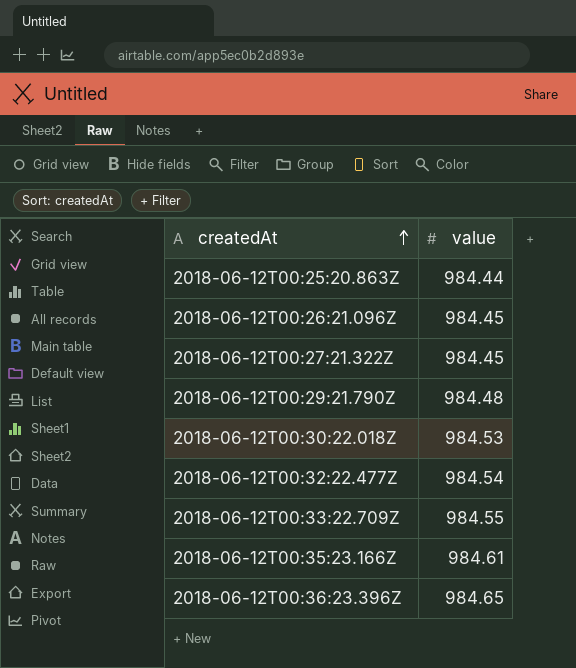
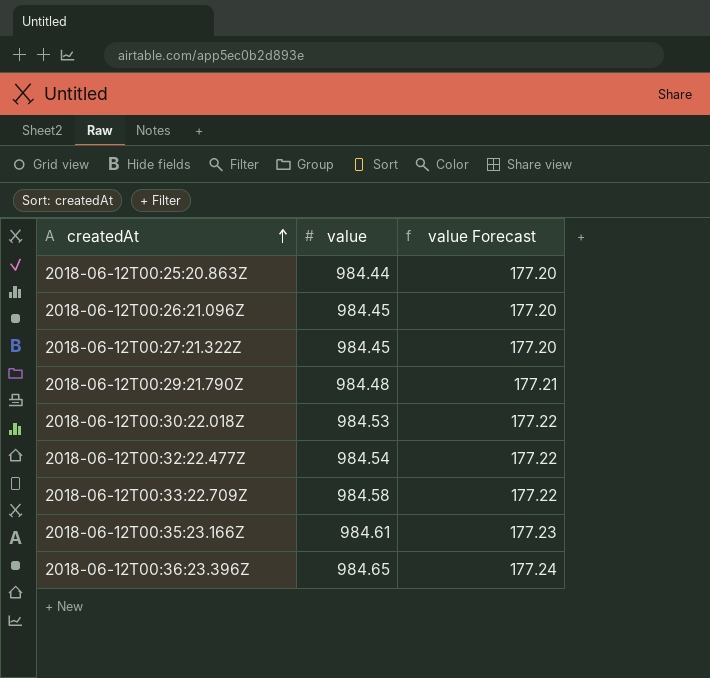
column value Forecast | formula: none -> [value] * 0.18
2018-06-12T00:33:22.709Z | value: 984.55 -> 984.58

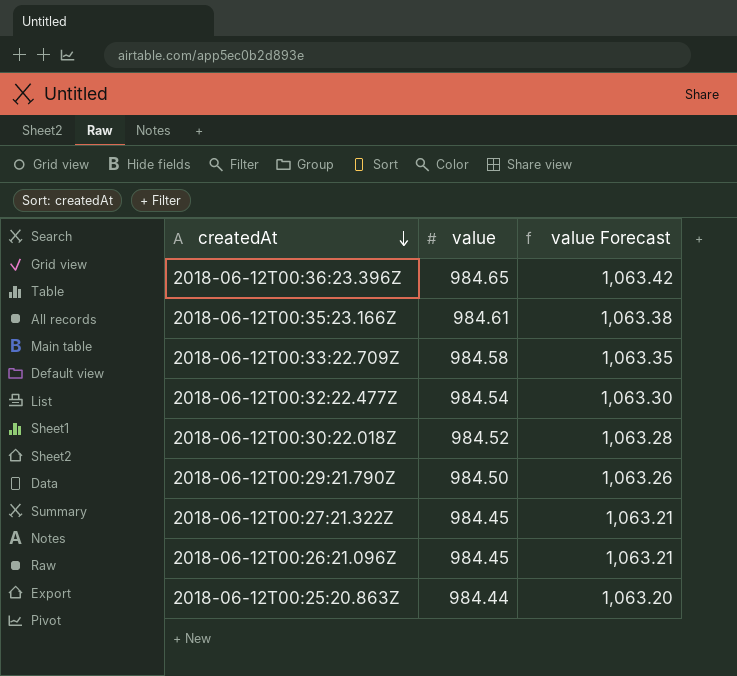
row order: createdAt ascending -> createdAt descending
column value Forecast | formula: [value] * 0.18 -> [value] * 1.08
2018-06-12T00:30:22.018Z | value: 984.53 -> 984.52
2018-06-12T00:29:21.790Z | value: 984.48 -> 984.50

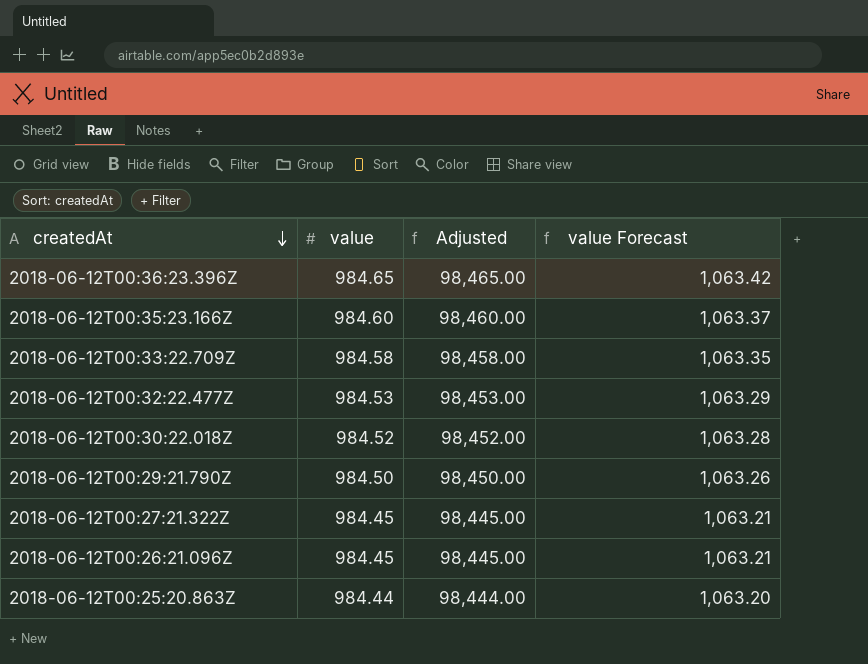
column Adjusted | formula: none -> [value] * 100
2018-06-12T00:35:23.166Z | value: 984.61 -> 984.60
2018-06-12T00:35:23.166Z | value Forecast: 1,063.38 -> 1,063.37
2018-06-12T00:32:22.477Z | value: 984.54 -> 984.53
2018-06-12T00:32:22.477Z | value Forecast: 1,063.30 -> 1,063.29

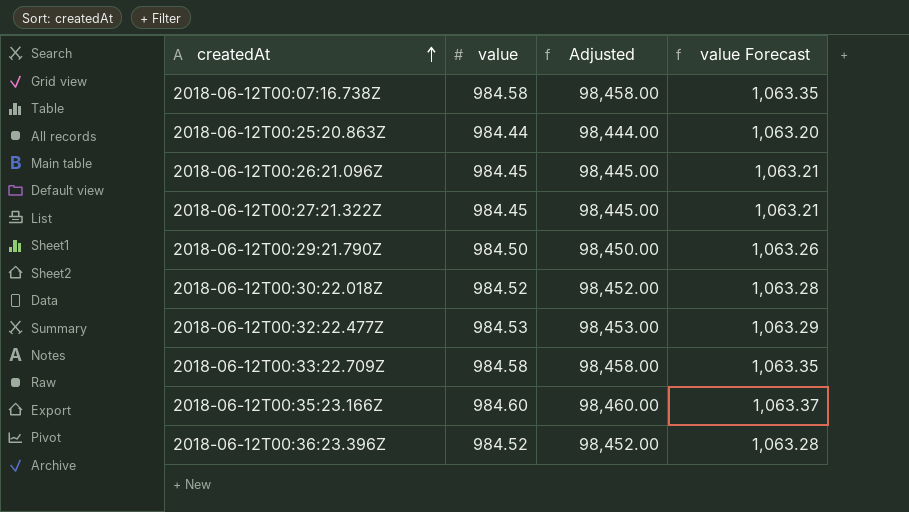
row order: createdAt descending -> createdAt ascending
row 2018-06-12T00:07:16.738Z: none -> 984.58 | 98,458.00 | 1,063.35
2018-06-12T00:36:23.396Z | value: 984.65 -> 984.52
2018-06-12T00:36:23.396Z | Adjusted: 98,465.00 -> 98,452.00
2018-06-12T00:36:23.396Z | value Forecast: 1,063.42 -> 1,063.28

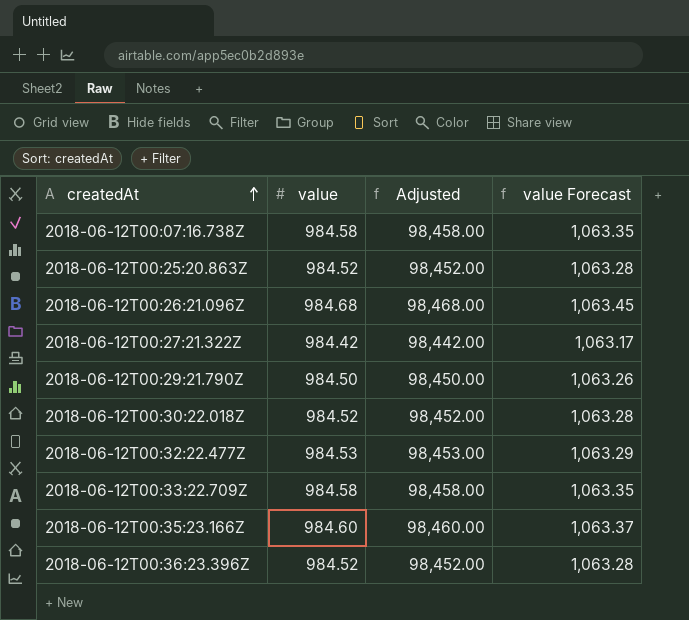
2018-06-12T00:25:20.863Z | value: 984.44 -> 984.52
2018-06-12T00:25:20.863Z | Adjusted: 98,444.00 -> 98,452.00
2018-06-12T00:25:20.863Z | value Forecast: 1,063.20 -> 1,063.28
2018-06-12T00:26:21.096Z | value: 984.45 -> 984.68
2018-06-12T00:26:21.096Z | Adjusted: 98,445.00 -> 98,468.00
2018-06-12T00:26:21.096Z | value Forecast: 1,063.21 -> 1,063.45
2018-06-12T00:27:21.322Z | value: 984.45 -> 984.42
2018-06-12T00:27:21.322Z | Adjusted: 98,445.00 -> 98,442.00
2018-06-12T00:27:21.322Z | value Forecast: 1,063.21 -> 1,063.17

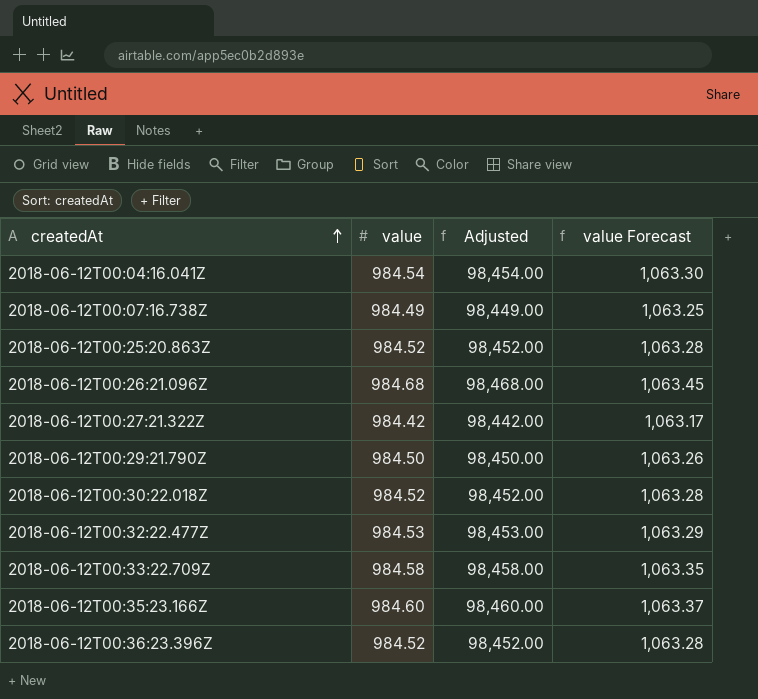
row 2018-06-12T00:04:16.041Z: none -> 984.54 | 98,454.00 | 1,063.30
2018-06-12T00:07:16.738Z | value: 984.58 -> 984.49
2018-06-12T00:07:16.738Z | Adjusted: 98,458.00 -> 98,449.00
2018-06-12T00:07:16.738Z | value Forecast: 1,063.35 -> 1,063.25

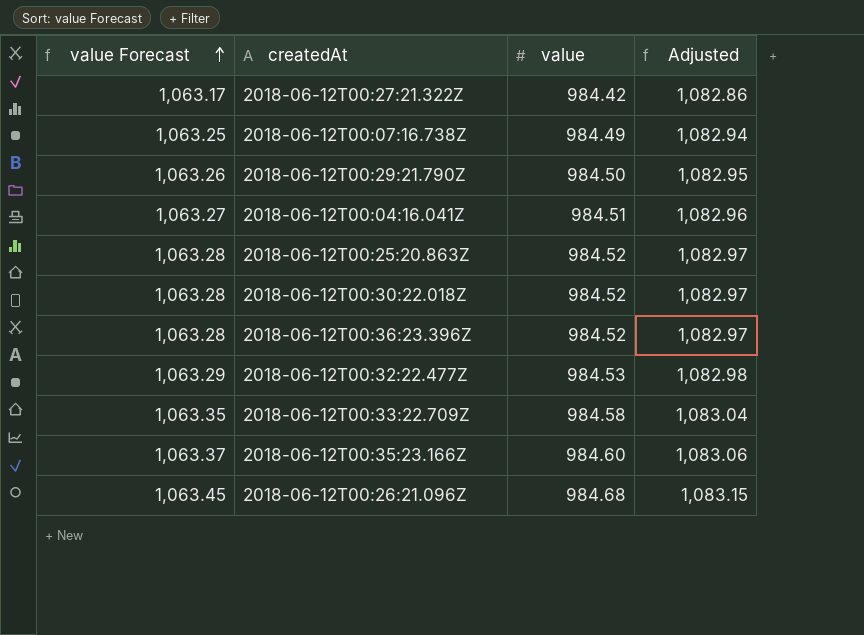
row order: createdAt ascending -> value Forecast ascending
column value Forecast | position: 4 -> 1
column Adjusted | formula: [value] * 100 -> [value] * 1.1
2018-06-12T00:04:16.041Z | value Forecast: 1,063.30 -> 1,063.27
2018-06-12T00:04:16.041Z | value: 984.54 -> 984.51

